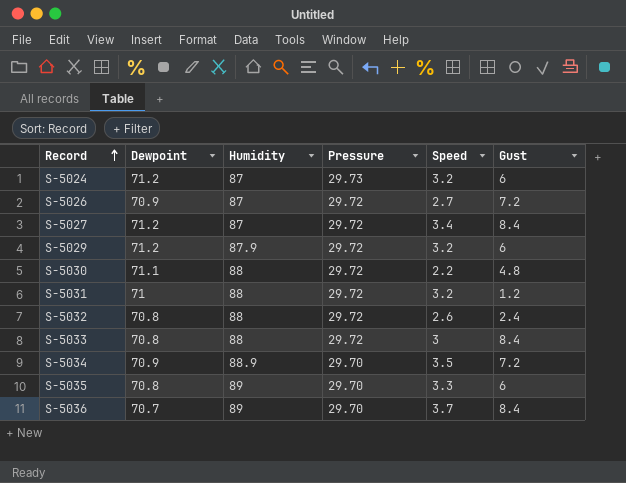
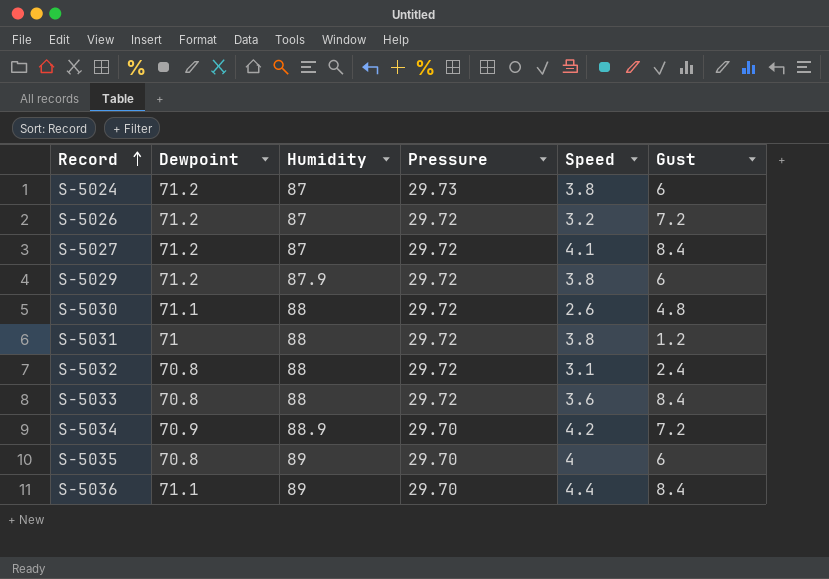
S-5024 | Speed: 3.2 -> 3.8
S-5026 | Dewpoint: 70.9 -> 71.2
S-5026 | Speed: 2.7 -> 3.2
S-5027 | Speed: 3.4 -> 4.1
S-5029 | Speed: 3.2 -> 3.8
S-5030 | Speed: 2.2 -> 2.6
S-5031 | Speed: 3.2 -> 3.8
S-5032 | Speed: 2.6 -> 3.1
S-5033 | Speed: 3 -> 3.6
S-5034 | Speed: 3.5 -> 4.2
S-5035 | Speed: 3.3 -> 4
S-5036 | Dewpoint: 70.7 -> 71.1
S-5036 | Speed: 3.7 -> 4.4

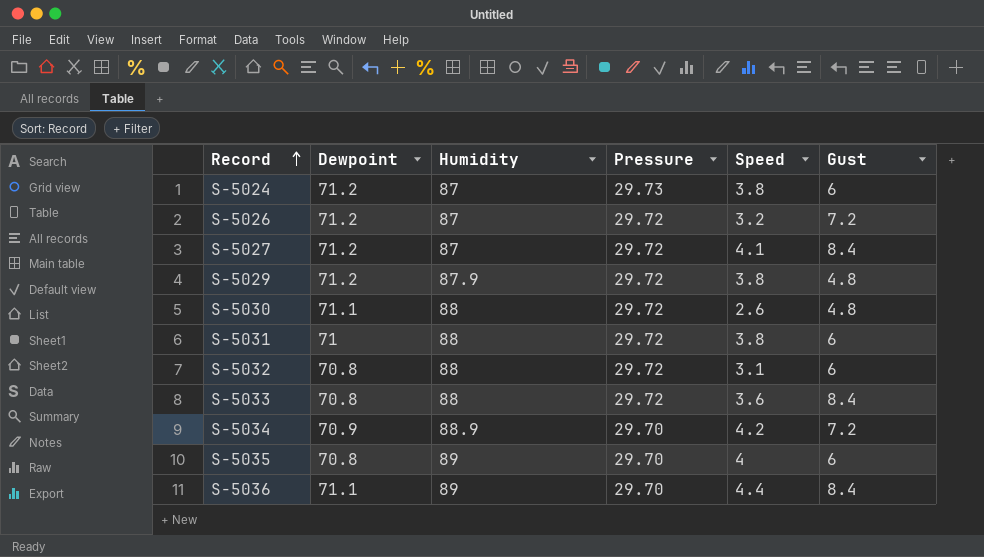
S-5029 | Gust: 6 -> 4.8
S-5031 | Gust: 1.2 -> 6
S-5032 | Gust: 2.4 -> 6

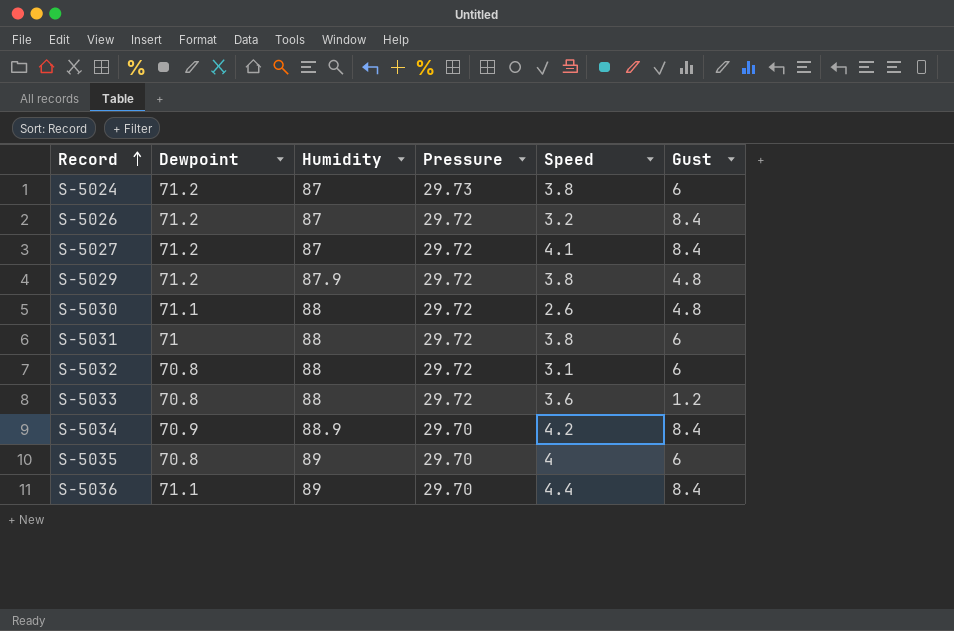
S-5026 | Gust: 7.2 -> 8.4
S-5033 | Gust: 8.4 -> 1.2
S-5034 | Gust: 7.2 -> 8.4

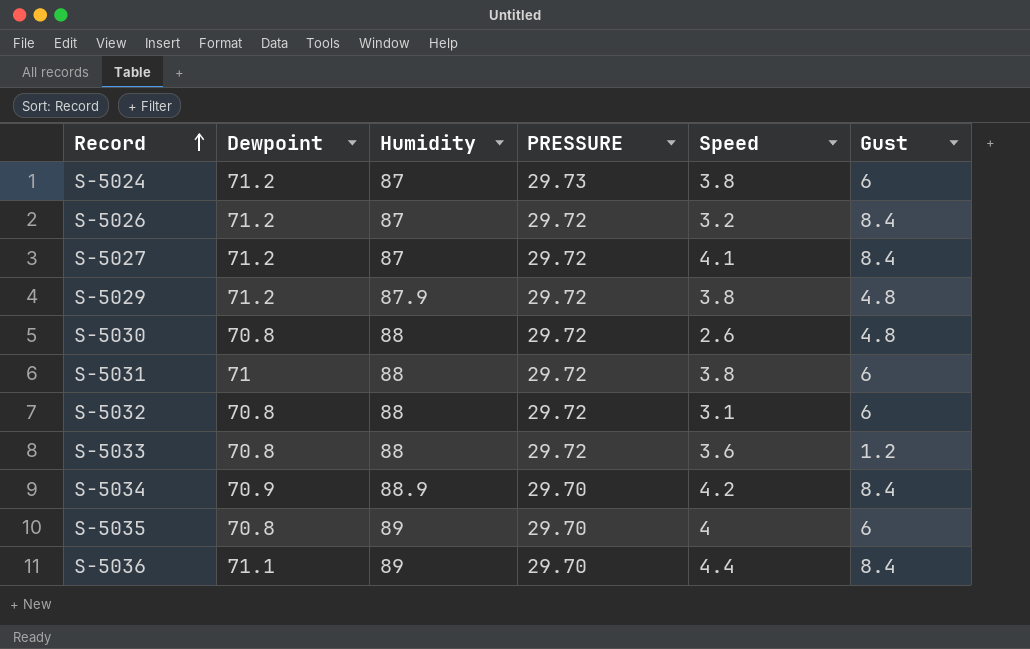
column name: Pressure -> PRESSURE
S-5030 | Dewpoint: 71.1 -> 70.8

